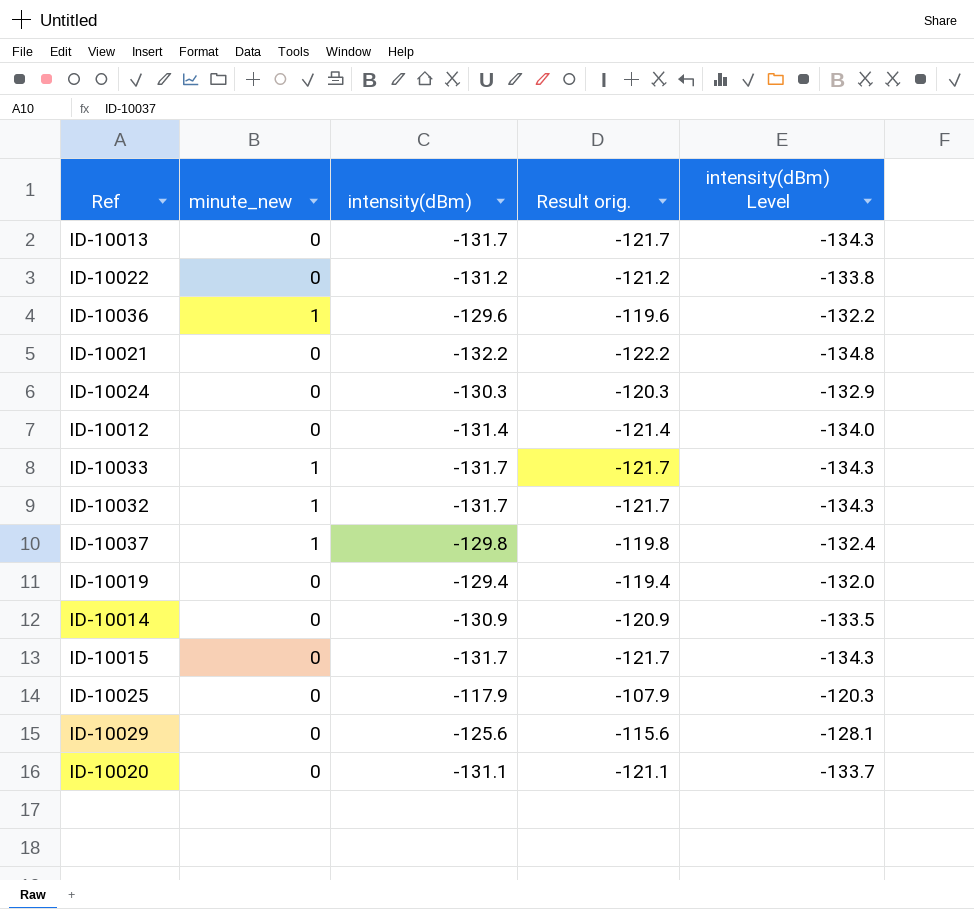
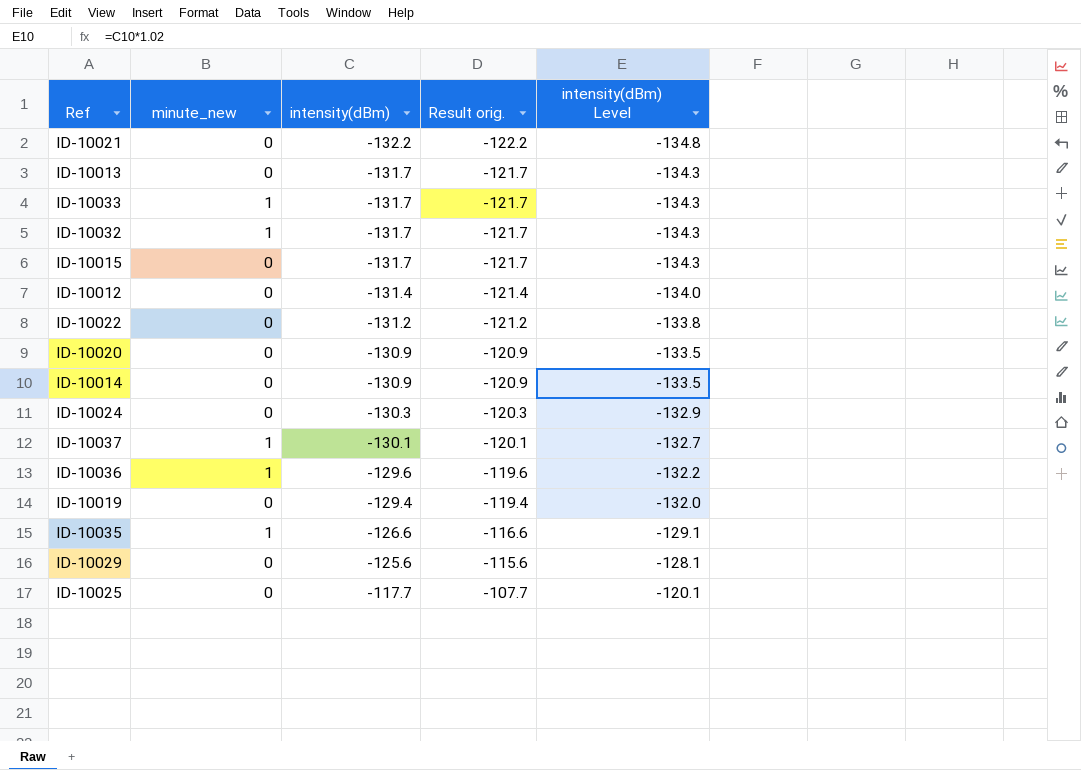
row order: none -> intensity(dBm) ascending
ID-10020 | intensity(dBm): -131.1 -> -130.9
ID-10020 | Result orig.: -121.1 -> -120.9
ID-10020 | intensity(dBm) Level: -133.7 -> -133.5
ID-10037 | intensity(dBm): -129.8 -> -130.1
ID-10037 | Result orig.: -119.8 -> -120.1
ID-10037 | intensity(dBm) Level: -132.4 -> -132.7
row ID-10035: none -> 1 | -126.6 | -116.6 | -129.1
ID-10025 | intensity(dBm): -117.9 -> -117.7
ID-10025 | Result orig.: -107.9 -> -107.7
ID-10025 | intensity(dBm) Level: -120.3 -> -120.1

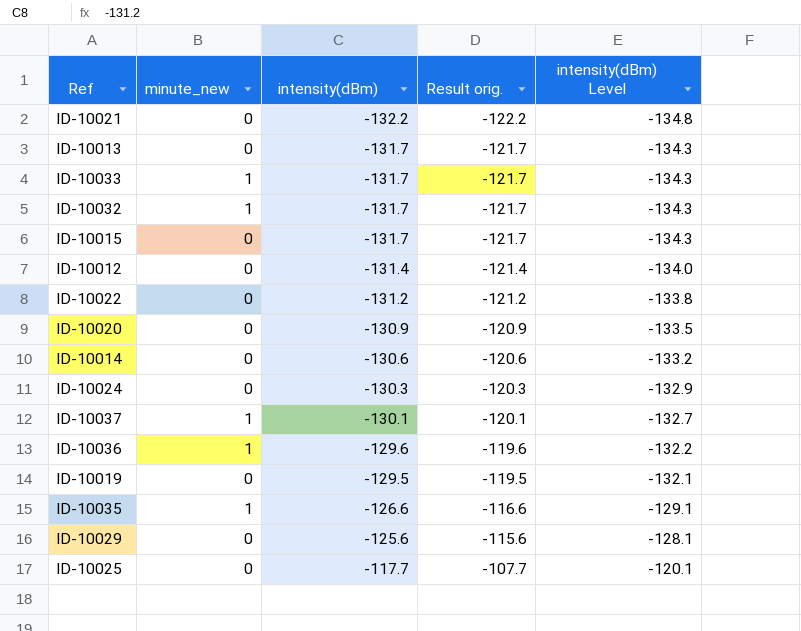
ID-10014 | intensity(dBm): -130.9 -> -130.6
ID-10014 | Result orig.: -120.9 -> -120.6
ID-10014 | intensity(dBm) Level: -133.5 -> -133.2
ID-10019 | intensity(dBm): -129.4 -> -129.5
ID-10019 | Result orig.: -119.4 -> -119.5
ID-10019 | intensity(dBm) Level: -132.0 -> -132.1

